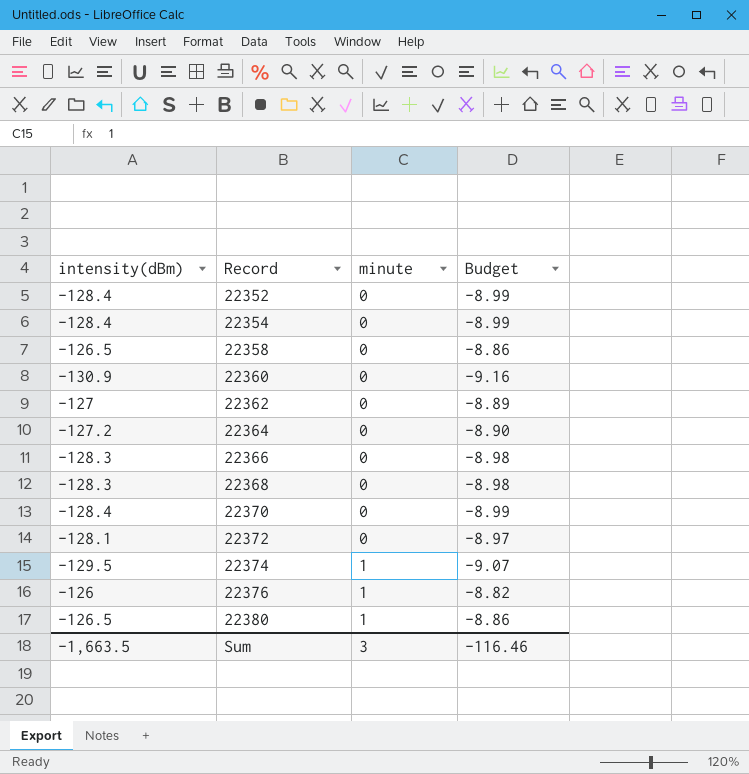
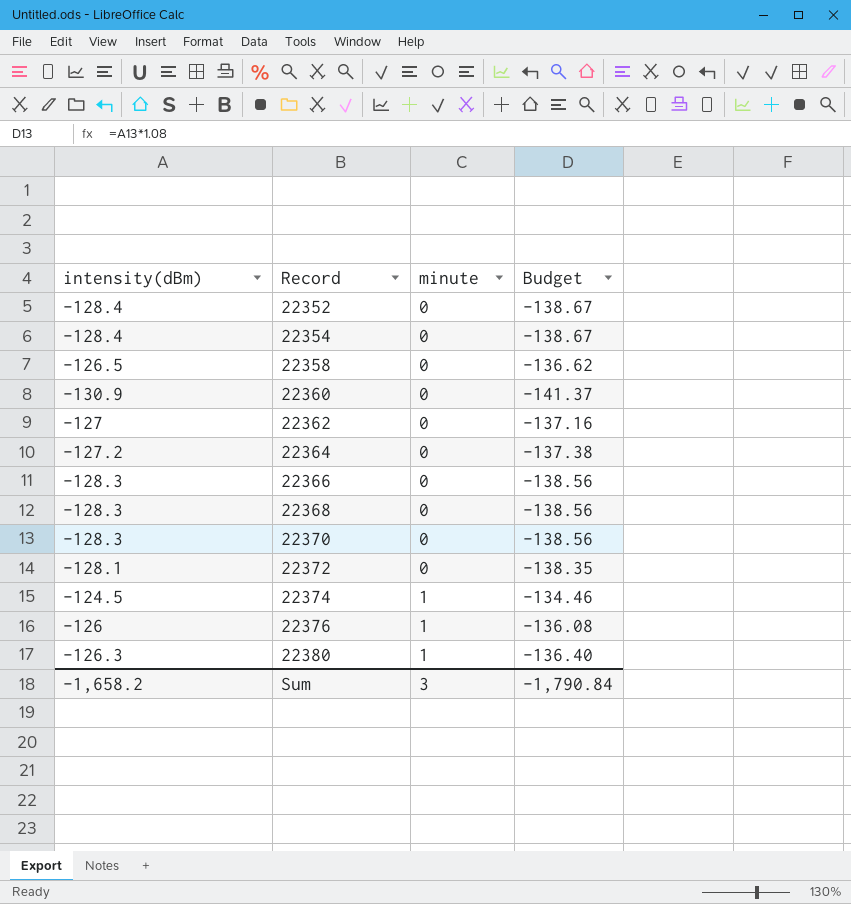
column Budget | formula: [intensity(dBm)] * 0.07 -> [intensity(dBm)] * 1.08
22370 | intensity(dBm): -128.4 -> -128.3
22374 | intensity(dBm): -129.5 -> -124.5
22380 | intensity(dBm): -126.5 -> -126.3
Sum | intensity(dBm): -1,663.5 -> -1,658.2
Sum | Budget: -116.46 -> -1,790.84

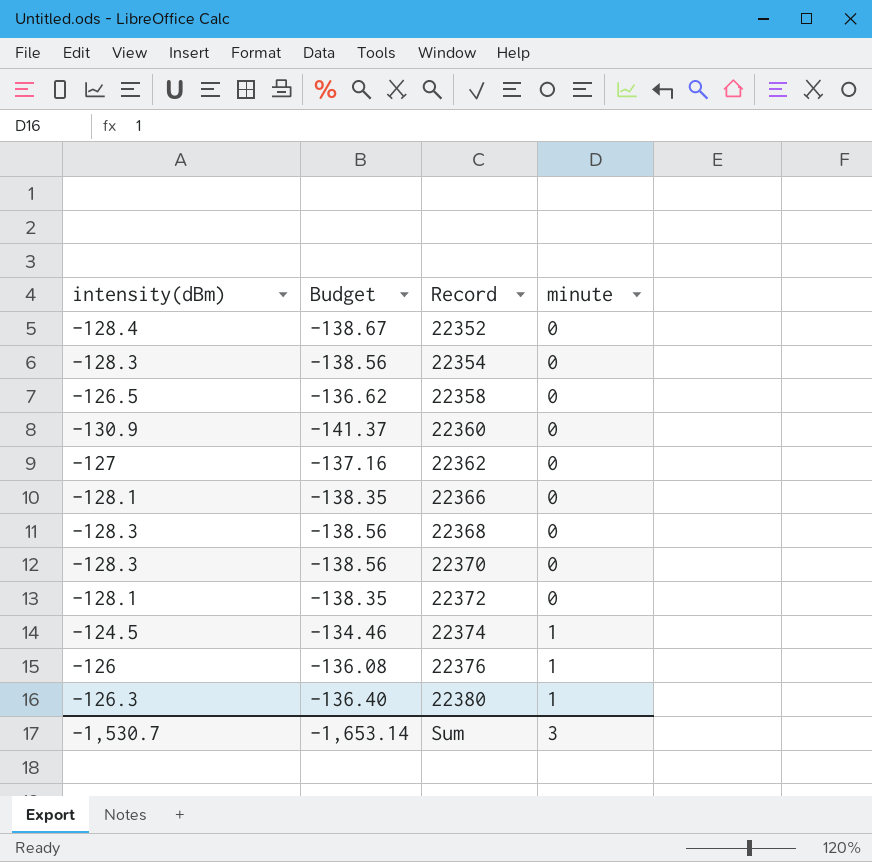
column Budget | position: 4 -> 2
row 22364: -127.2 | 0 | -137.38 -> none
22354 | intensity(dBm): -128.4 -> -128.3
22354 | Budget: -138.67 -> -138.56
22366 | intensity(dBm): -128.3 -> -128.1
22366 | Budget: -138.56 -> -138.35
Sum | intensity(dBm): -1,658.2 -> -1,530.7
Sum | Budget: -1,790.84 -> -1,653.14

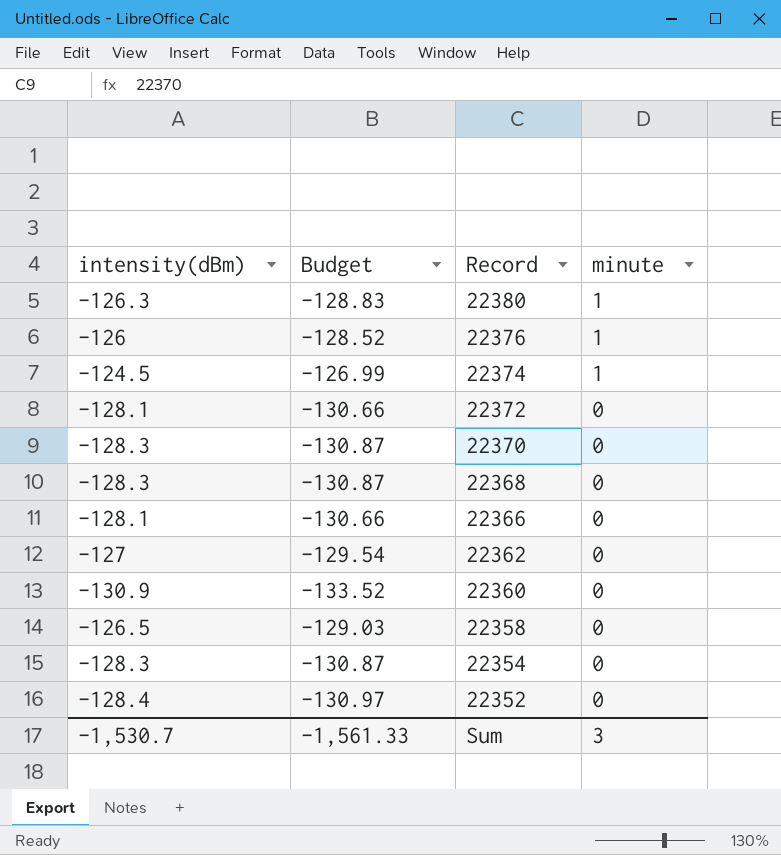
row order: Record ascending -> Record descending
column Budget | formula: [intensity(dBm)] * 1.08 -> [intensity(dBm)] * 1.02
Sum | Budget: -1,653.14 -> -1,561.33

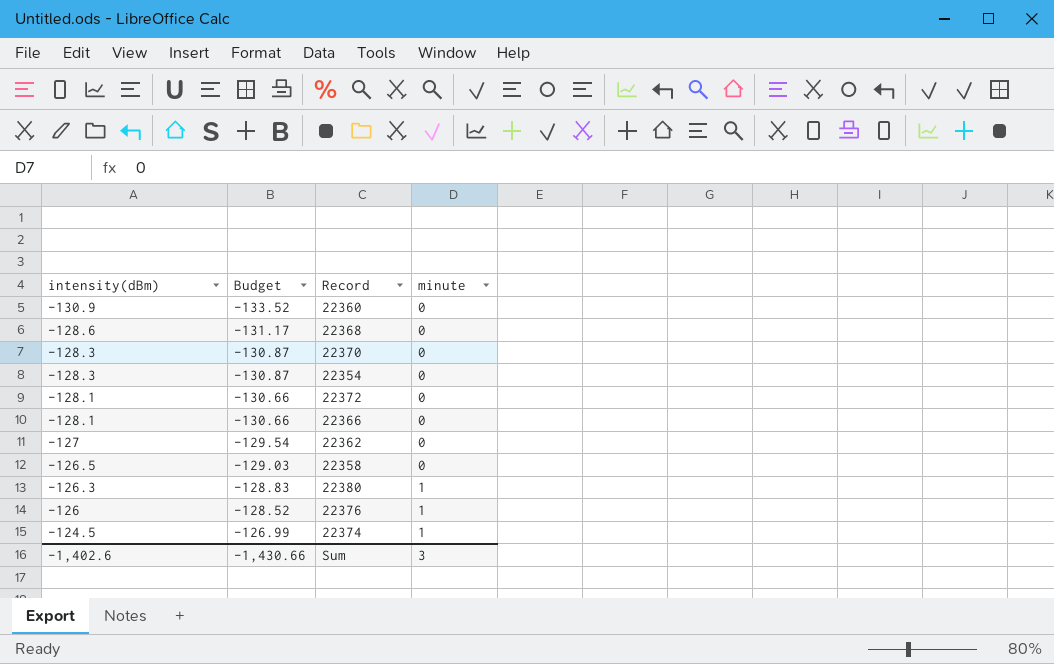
row order: Record descending -> intensity(dBm) ascending
row 22352: -128.4 | -130.97 | 0 -> none
22368 | intensity(dBm): -128.3 -> -128.6
22368 | Budget: -130.87 -> -131.17
Sum | intensity(dBm): -1,530.7 -> -1,402.6
Sum | Budget: -1,561.33 -> -1,430.66

